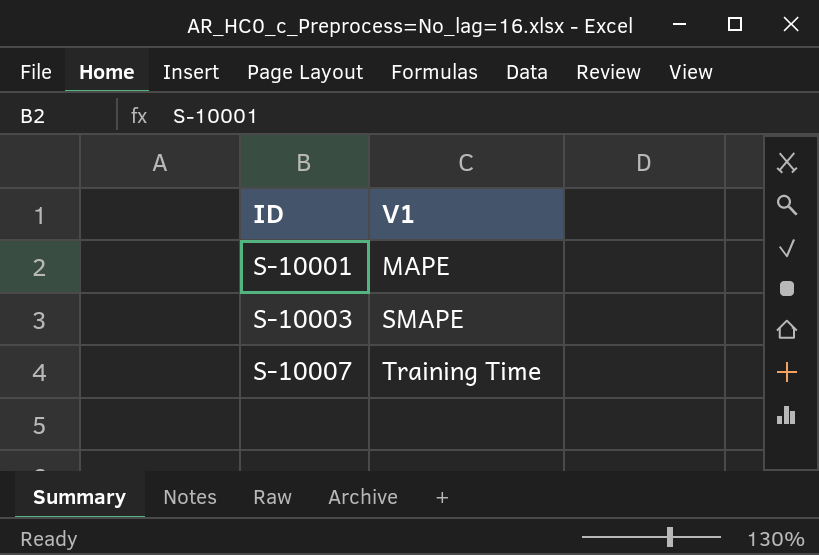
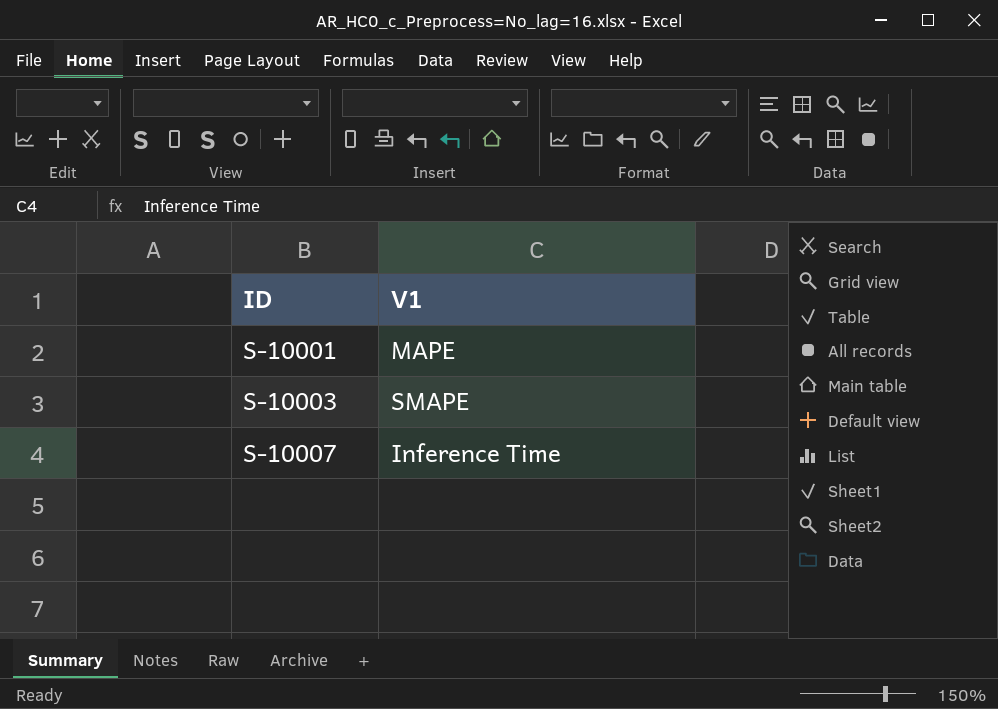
S-10007 | V1: Training Time -> Inference Time

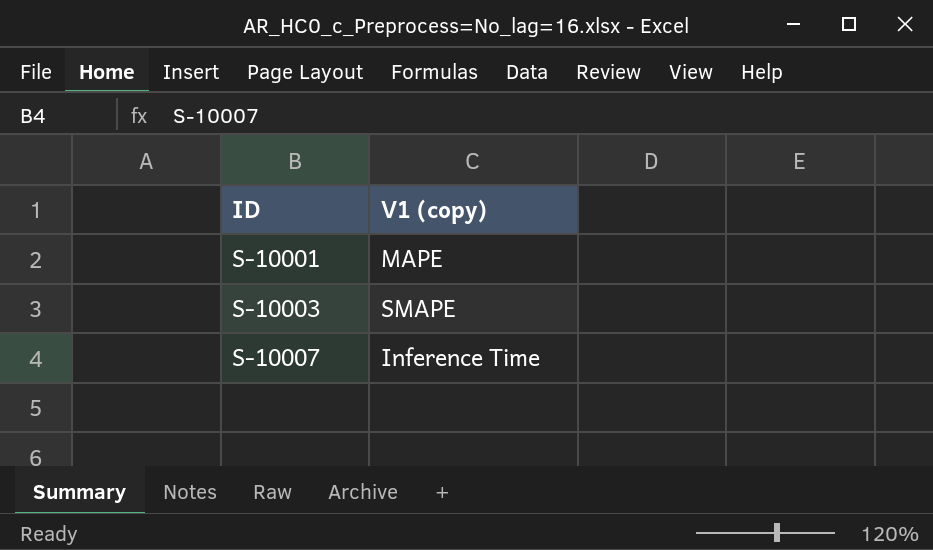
column name: V1 -> V1 (copy)

